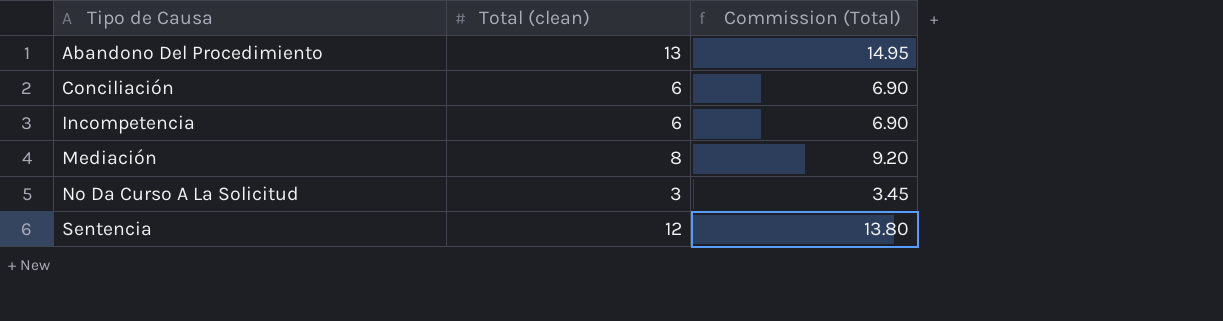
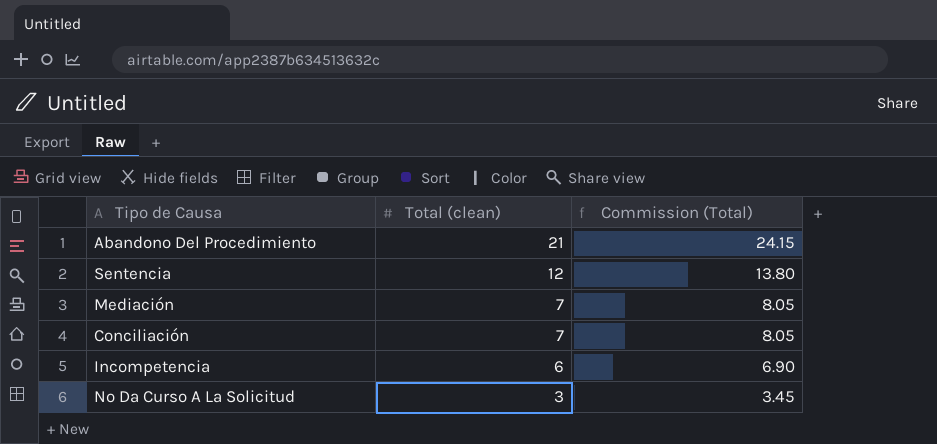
row order: Tipo de Causa ascending -> Total (clean) descending
Abandono Del Procedimiento | Total (clean): 13 -> 21
Abandono Del Procedimiento | Commission (Total): 14.95 -> 24.15
Mediación | Total (clean): 8 -> 7
Mediación | Commission (Total): 9.20 -> 8.05
Conciliación | Total (clean): 6 -> 7
Conciliación | Commission (Total): 6.90 -> 8.05

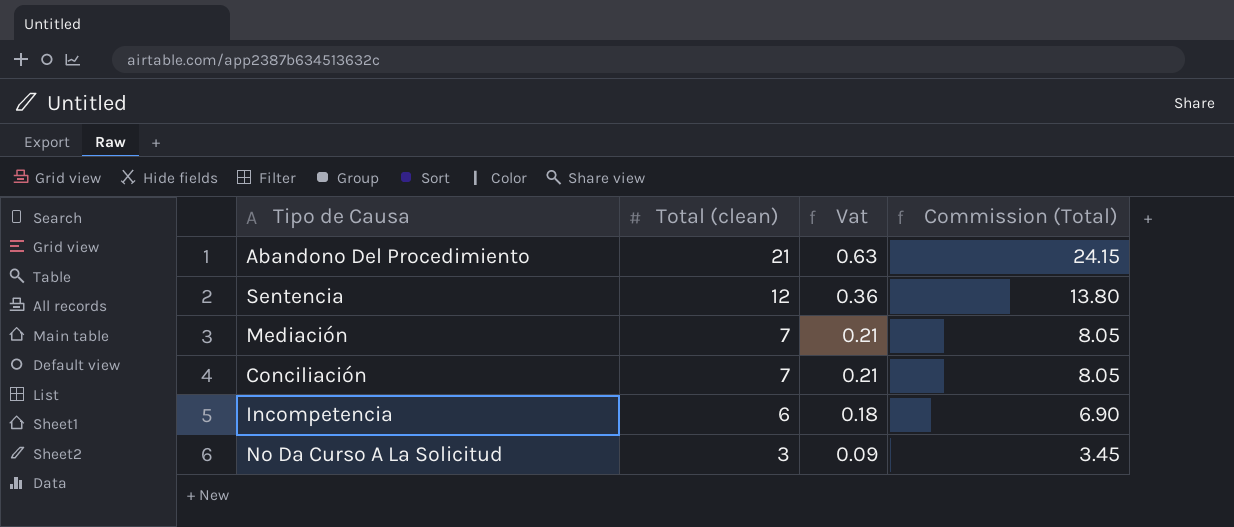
column Vat | formula: none -> [Total (clean)] * 0.03

